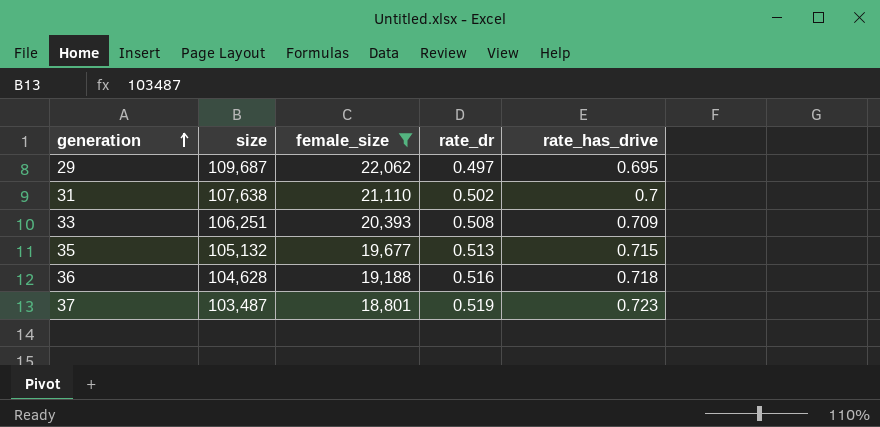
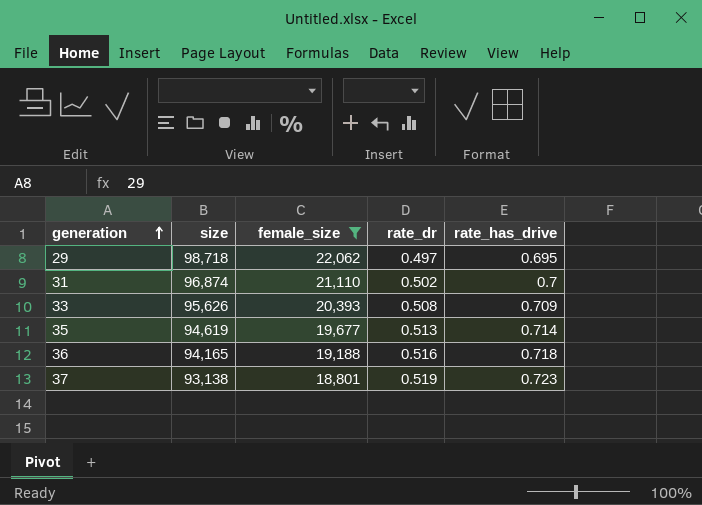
29 | size: 109,687 -> 98,718
31 | size: 107,638 -> 96,874
33 | size: 106,251 -> 95,626
35 | size: 105,132 -> 94,619
35 | rate_has_drive: 0.715 -> 0.714
36 | size: 104,628 -> 94,165
37 | size: 103,487 -> 93,138

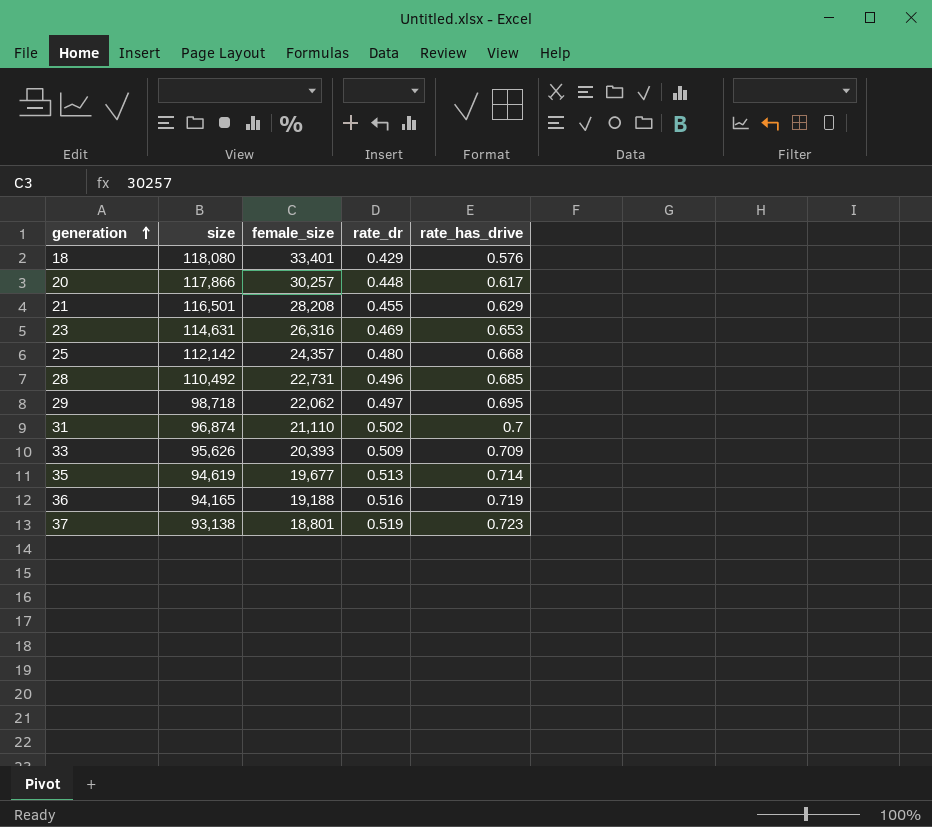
filter: female_size <= 22,062 -> none
33 | rate_dr: 0.508 -> 0.509
36 | rate_has_drive: 0.718 -> 0.719

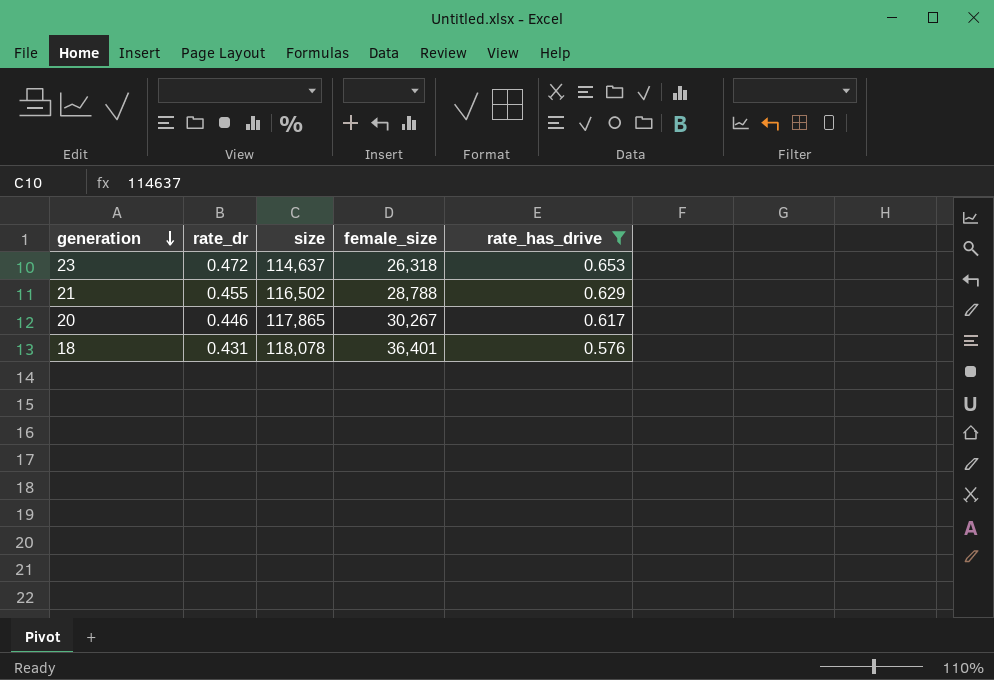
filter: none -> rate_has_drive <= 0.653
row order: generation ascending -> generation descending
column rate_dr | position: 4 -> 2
23 | rate_dr: 0.469 -> 0.472
23 | size: 114,631 -> 114,637
23 | female_size: 26,316 -> 26,318
21 | size: 116,501 -> 116,502
21 | female_size: 28,208 -> 28,788
20 | rate_dr: 0.448 -> 0.446
20 | size: 117,866 -> 117,865
20 | female_size: 30,257 -> 30,267
18 | rate_dr: 0.429 -> 0.431
18 | size: 118,080 -> 118,078
18 | female_size: 33,401 -> 36,401

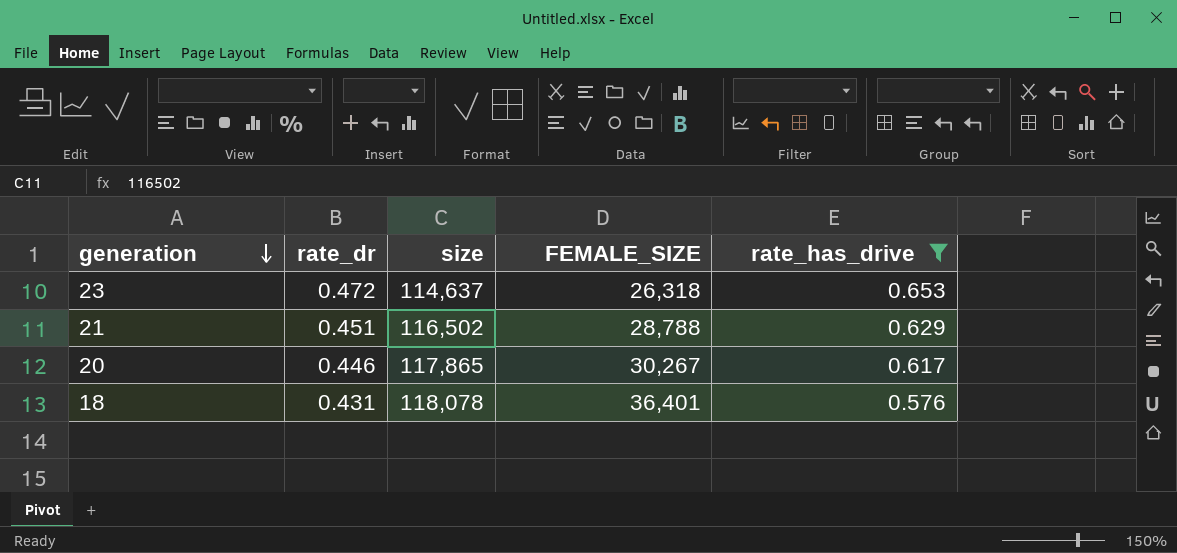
column name: female_size -> FEMALE_SIZE
21 | rate_dr: 0.455 -> 0.451

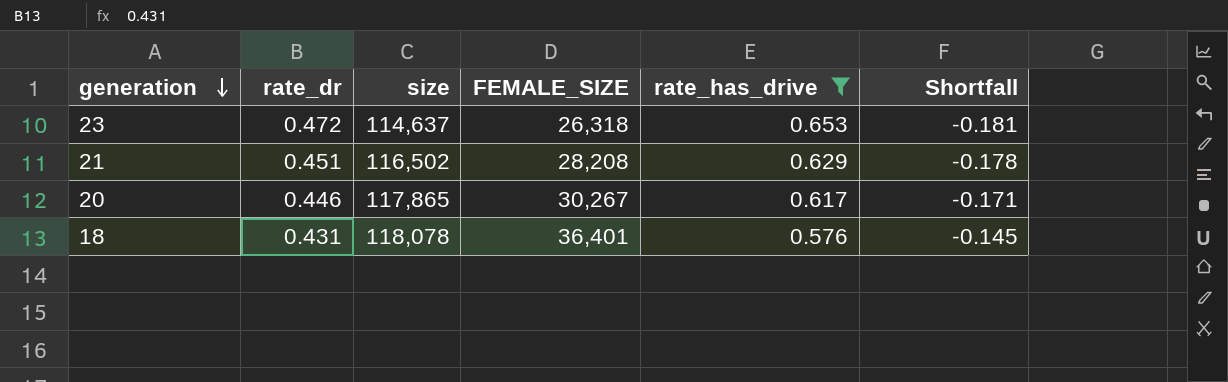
column Shortfall | formula: none -> [rate_dr] - [rate_has_drive]
21 | FEMALE_SIZE: 28,788 -> 28,208

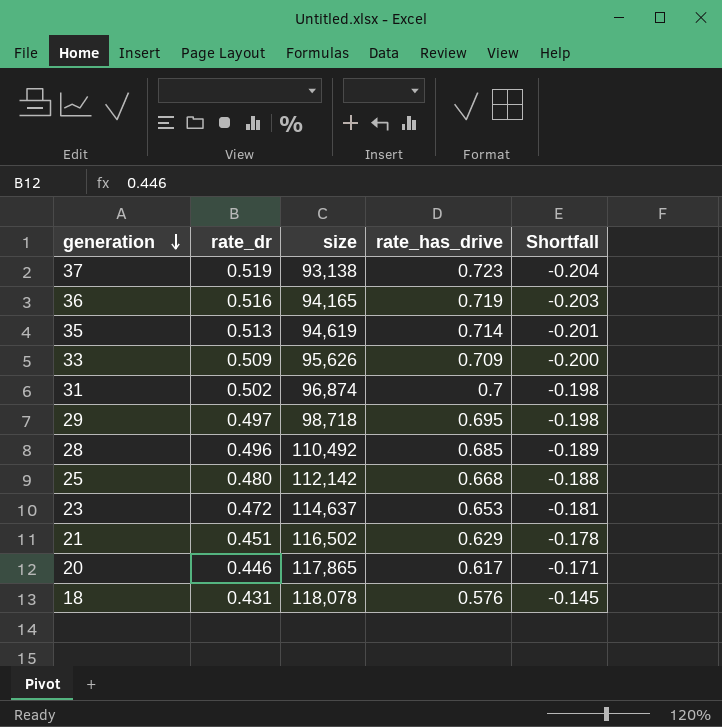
filter: rate_has_drive <= 0.653 -> none
column FEMALE_SIZE | position: 4 -> none

